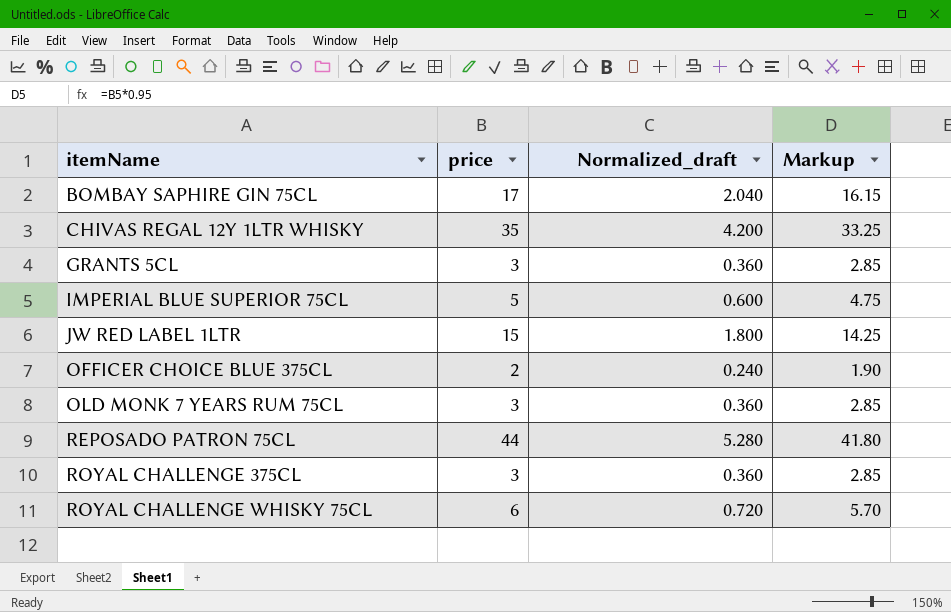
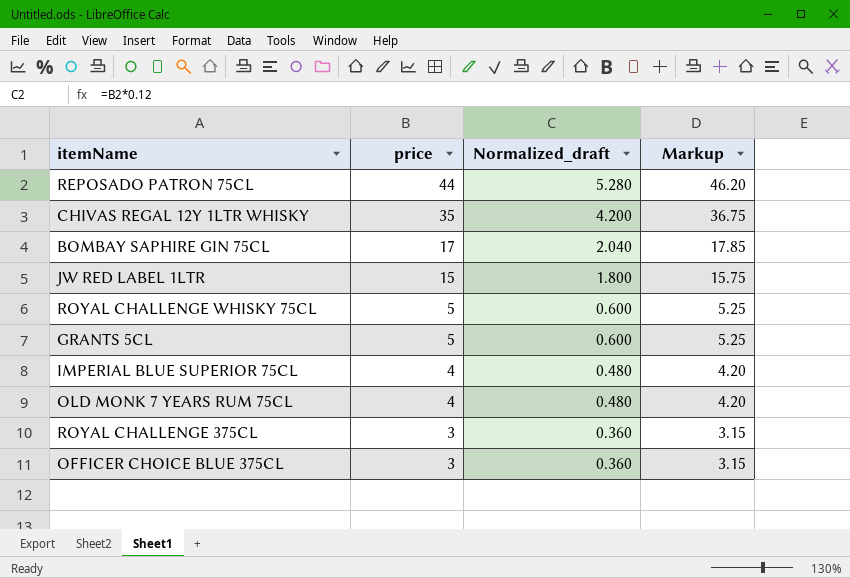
row order: itemName ascending -> price descending
column Markup | formula: [price] * 0.95 -> [price] * 1.05
ROYAL CHALLENGE WHISKY 75CL | price: 6 -> 5
ROYAL CHALLENGE WHISKY 75CL | Normalized_draft: 0.720 -> 0.600
GRANTS 5CL | price: 3 -> 5
GRANTS 5CL | Normalized_draft: 0.360 -> 0.600
IMPERIAL BLUE SUPERIOR 75CL | price: 5 -> 4
IMPERIAL BLUE SUPERIOR 75CL | Normalized_draft: 0.600 -> 0.480
OLD MONK 7 YEARS RUM 75CL | price: 3 -> 4
OLD MONK 7 YEARS RUM 75CL | Normalized_draft: 0.360 -> 0.480
OFFICER CHOICE BLUE 375CL | price: 2 -> 3
OFFICER CHOICE BLUE 375CL | Normalized_draft: 0.240 -> 0.360

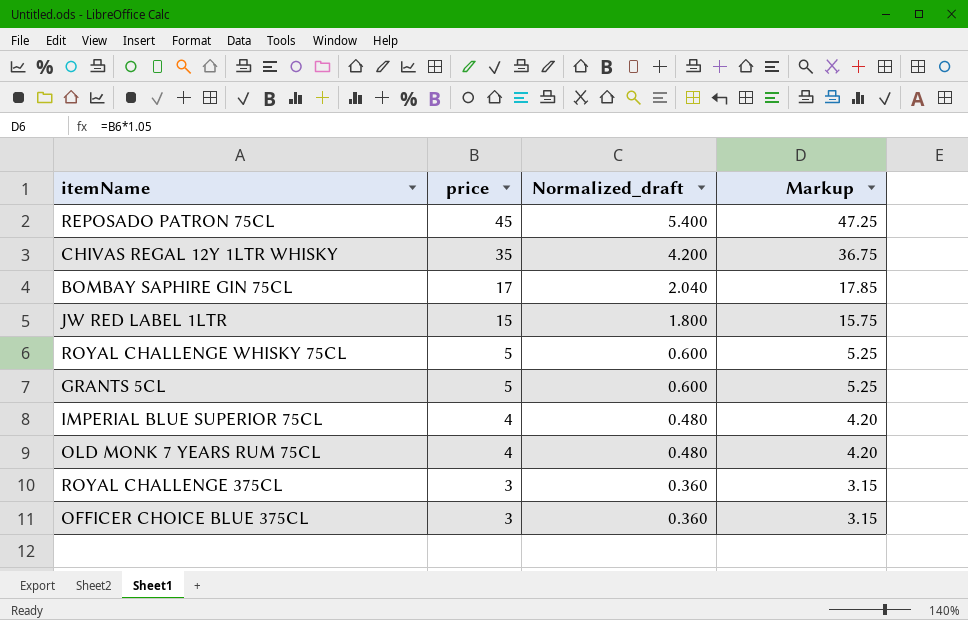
REPOSADO PATRON 75CL | price: 44 -> 45
REPOSADO PATRON 75CL | Normalized_draft: 5.280 -> 5.400
REPOSADO PATRON 75CL | Markup: 46.20 -> 47.25

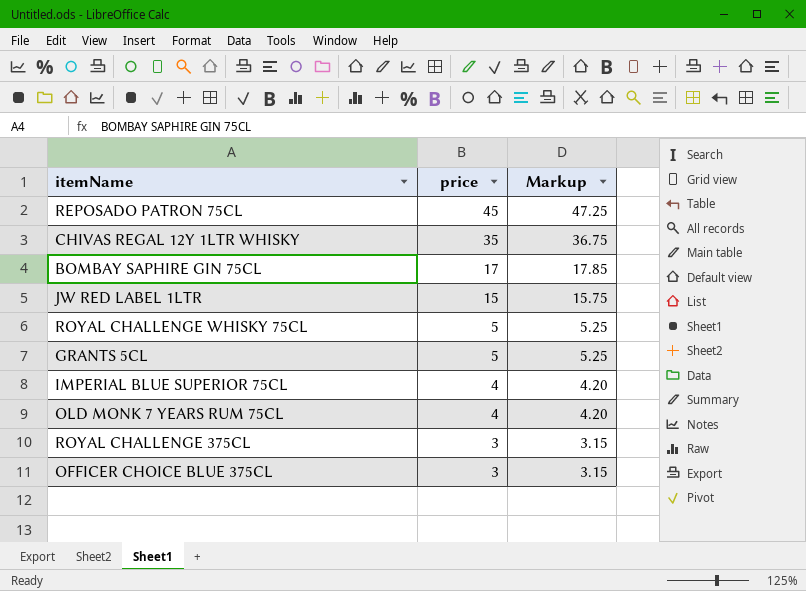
column Normalized_draft | formula: [price] * 0.12 -> none

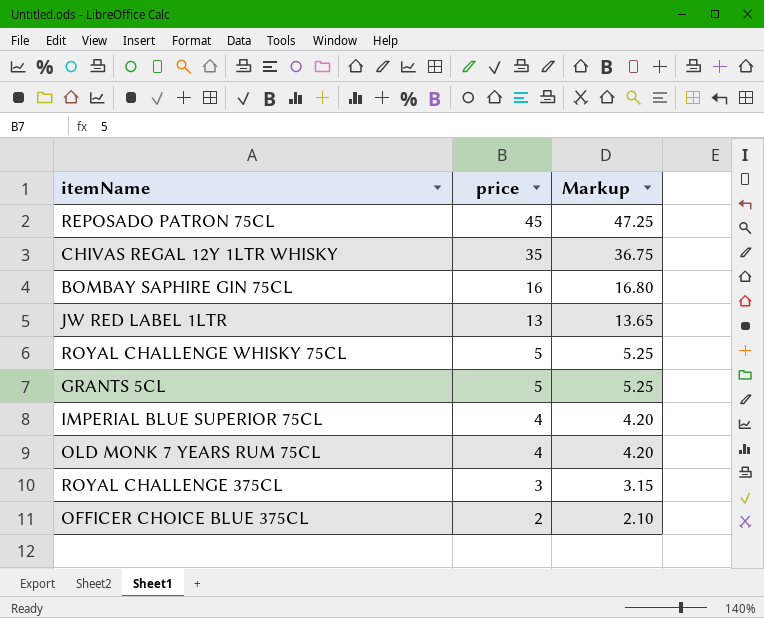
BOMBAY SAPHIRE GIN 75CL | price: 17 -> 16
BOMBAY SAPHIRE GIN 75CL | Markup: 17.85 -> 16.80
JW RED LABEL 1LTR | price: 15 -> 13
JW RED LABEL 1LTR | Markup: 15.75 -> 13.65
OFFICER CHOICE BLUE 375CL | price: 3 -> 2
OFFICER CHOICE BLUE 375CL | Markup: 3.15 -> 2.10

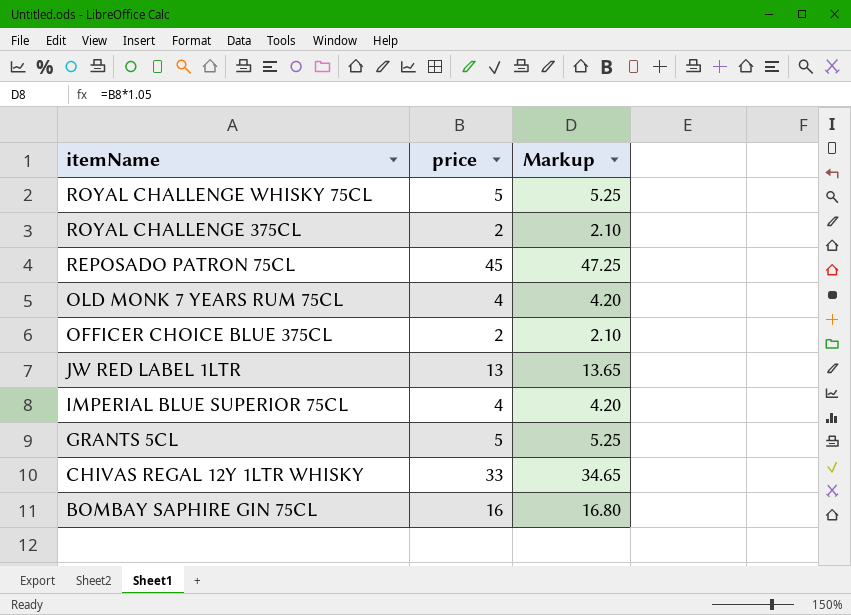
row order: price descending -> itemName descending
ROYAL CHALLENGE 375CL | price: 3 -> 2
ROYAL CHALLENGE 375CL | Markup: 3.15 -> 2.10
CHIVAS REGAL 12Y 1LTR WHISKY | price: 35 -> 33
CHIVAS REGAL 12Y 1LTR WHISKY | Markup: 36.75 -> 34.65

